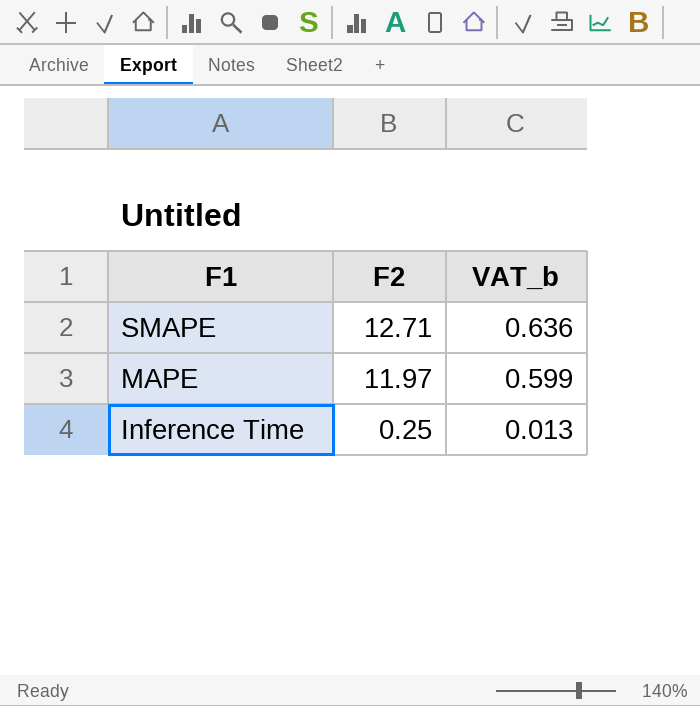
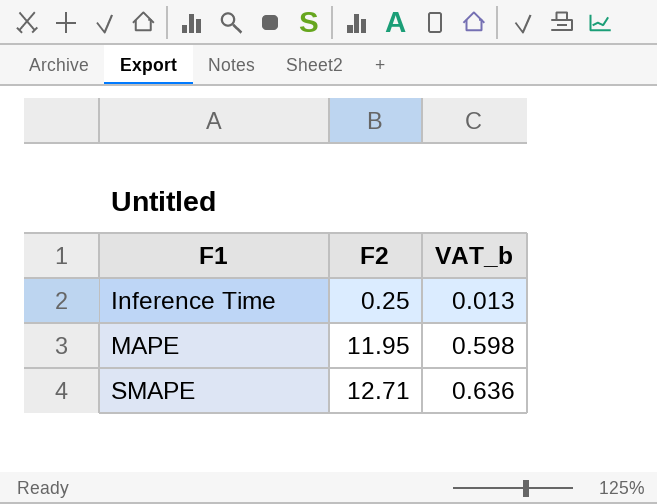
row order: F1 descending -> F1 ascending
MAPE | F2: 11.97 -> 11.95
MAPE | VAT_b: 0.599 -> 0.598

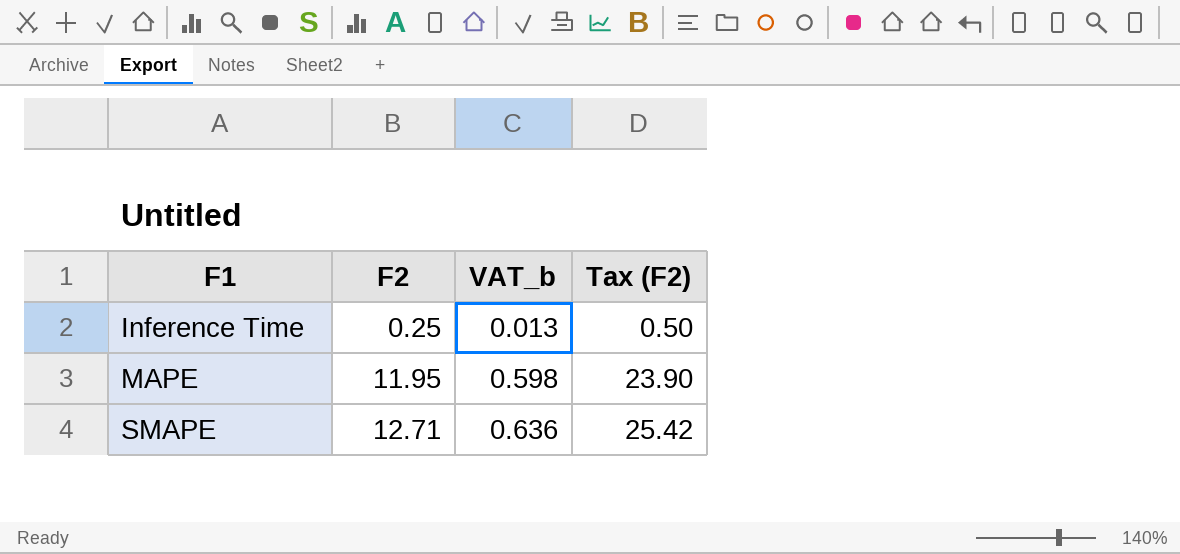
column Tax (F2) | formula: none -> [F2] * 2

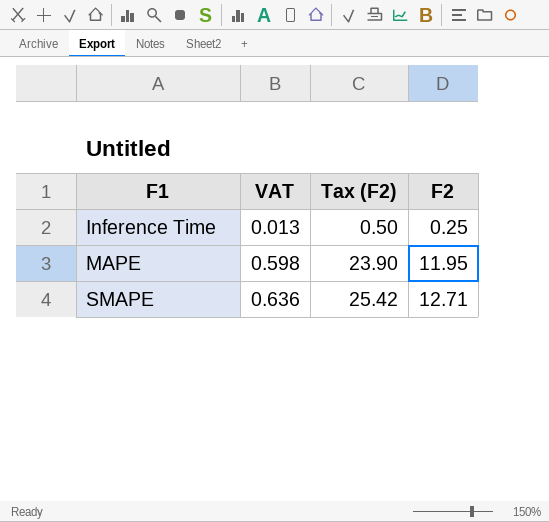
column name: VAT_b -> VAT
column F2 | position: 2 -> 4

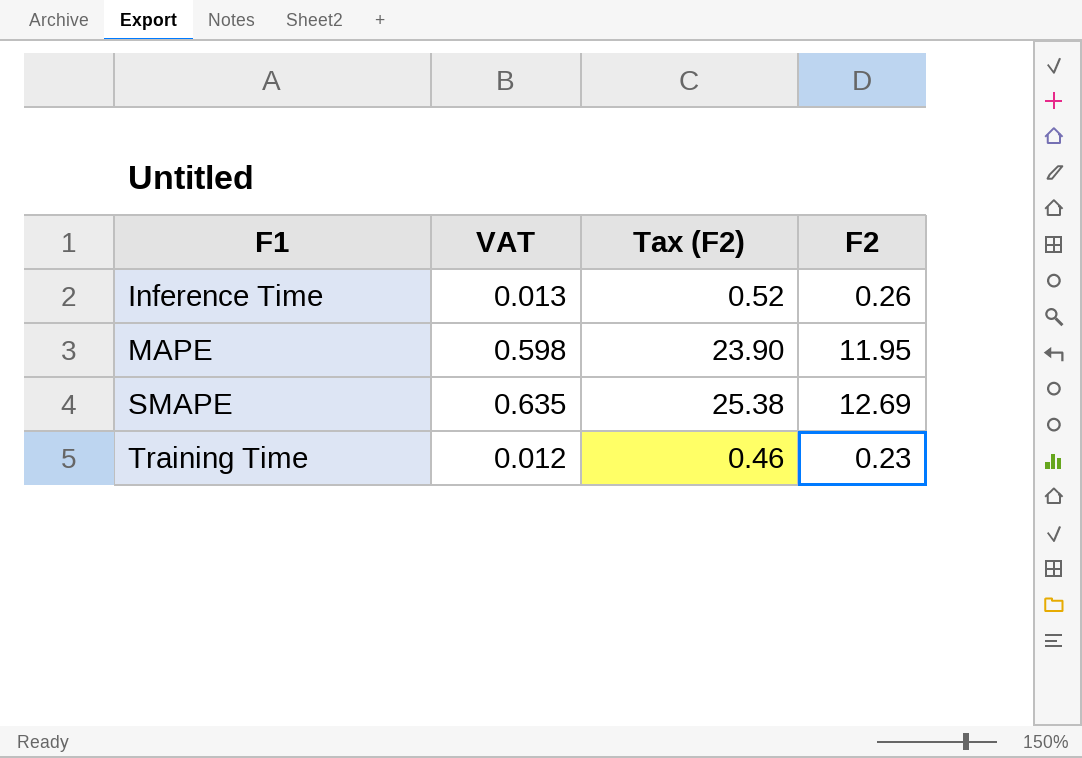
Inference Time | Tax (F2): 0.50 -> 0.52
Inference Time | F2: 0.25 -> 0.26
SMAPE | VAT: 0.636 -> 0.635
SMAPE | Tax (F2): 25.42 -> 25.38
SMAPE | F2: 12.71 -> 12.69
row Training Time: none -> 0.012 | 0.46 | 0.23

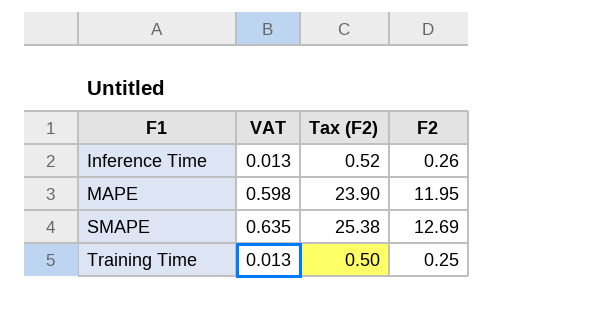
Training Time | VAT: 0.012 -> 0.013
Training Time | Tax (F2): 0.46 -> 0.50
Training Time | F2: 0.23 -> 0.25

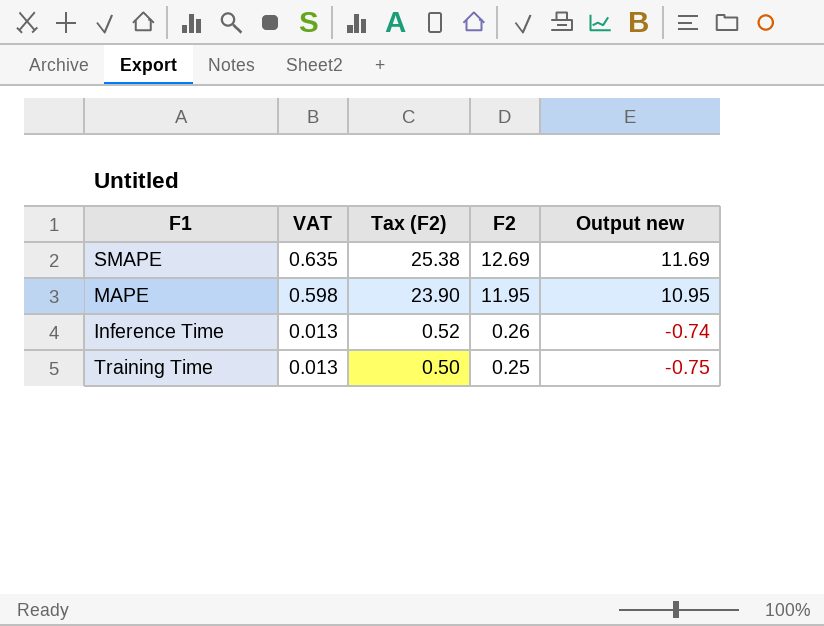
row order: F1 ascending -> VAT descending
column Output new | formula: none -> [F2] - 1

